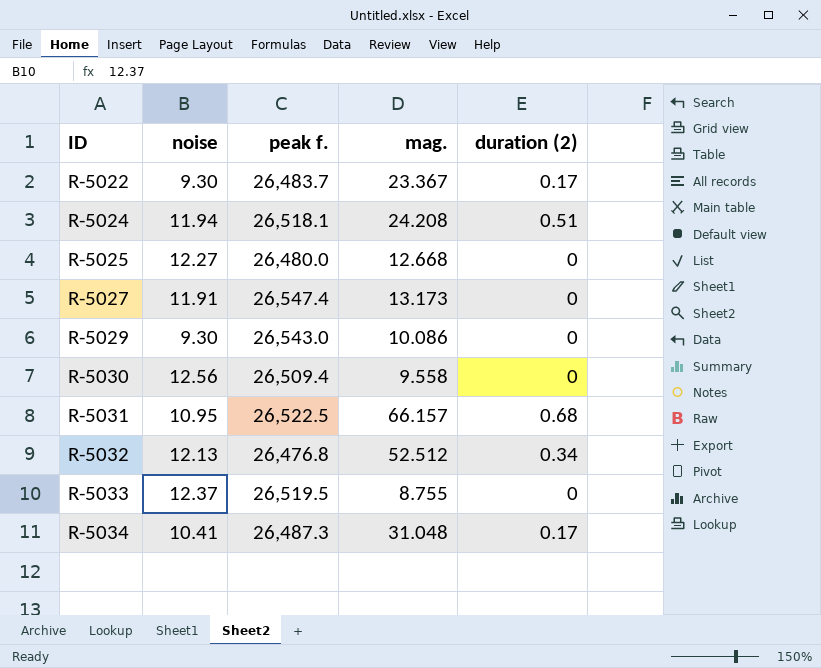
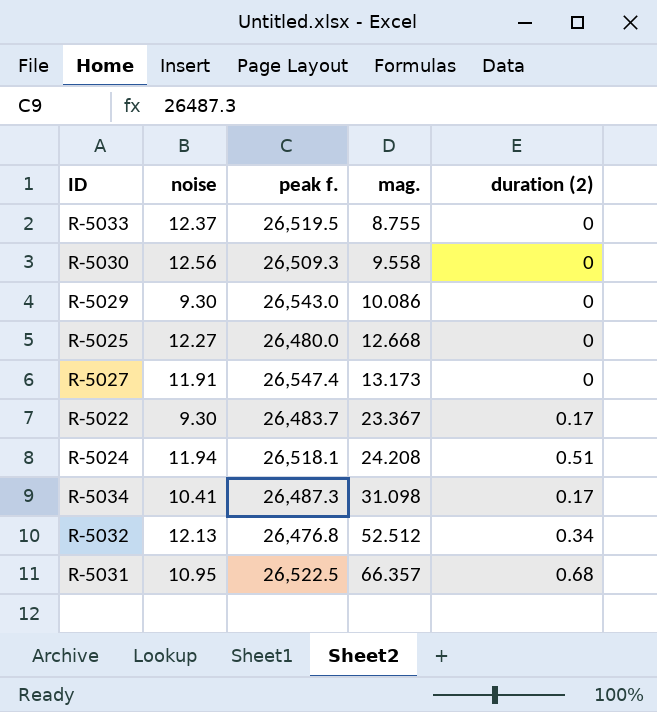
row order: ID ascending -> mag. ascending
R-5030 | peak f.: 26,509.4 -> 26,509.3
R-5034 | mag.: 31.048 -> 31.098
R-5031 | mag.: 66.157 -> 66.357

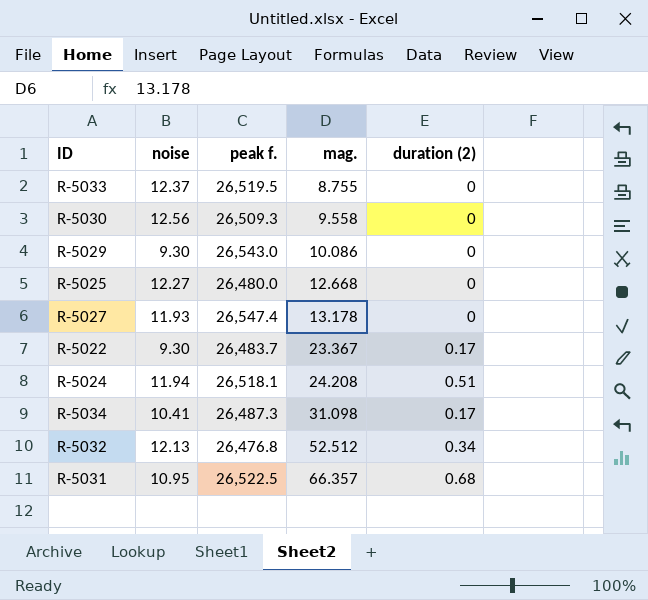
R-5027 | noise: 11.91 -> 11.93
R-5027 | mag.: 13.173 -> 13.178

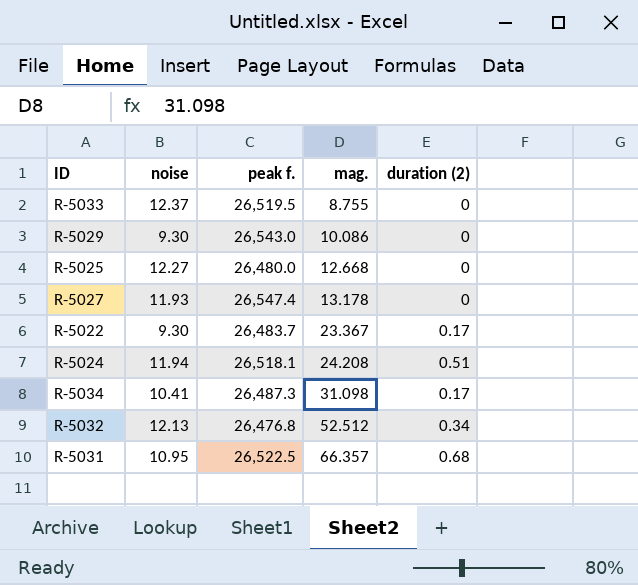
row R-5030: 12.56 | 26,509.3 | 9.558 | 0 -> none

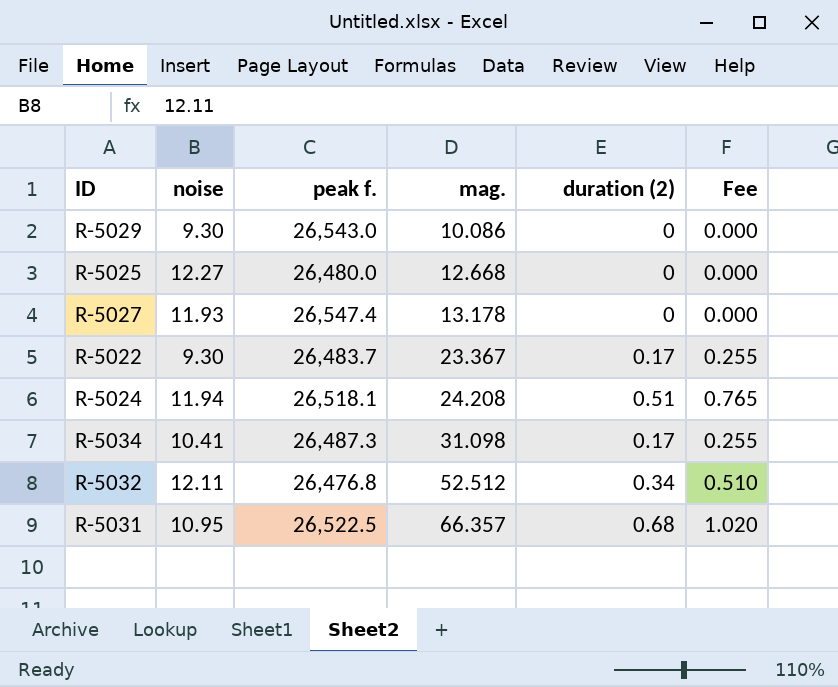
column Fee | formula: none -> [duration (2)] * 1.5
row R-5033: 12.37 | 26,519.5 | 8.755 | 0 -> none
R-5032 | noise: 12.13 -> 12.11

